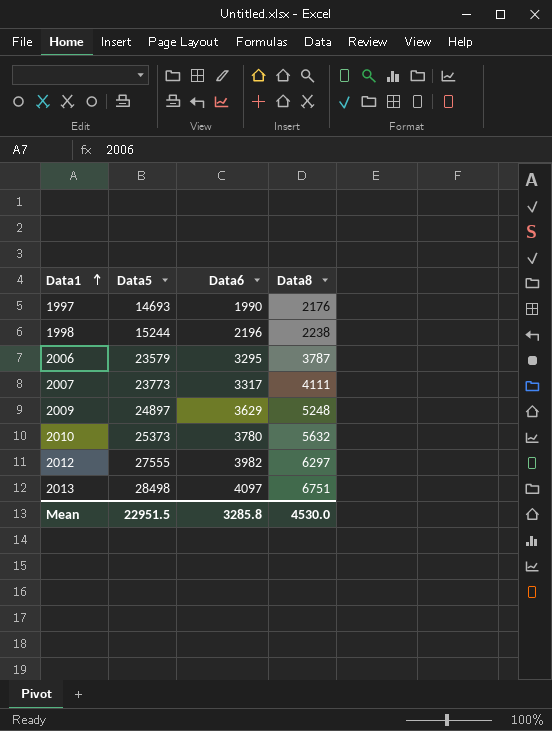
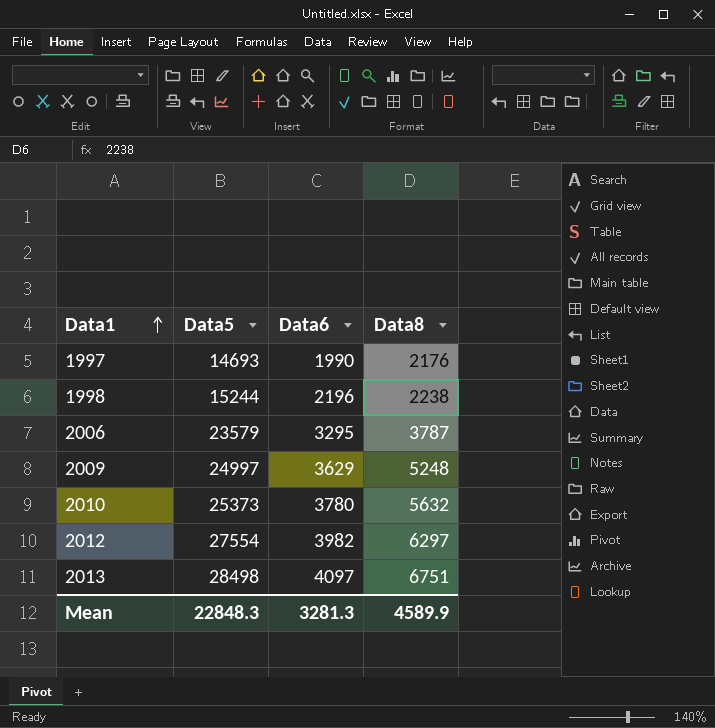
row 2007: 23773 | 3317 | 4111 -> none
2009 | Data5: 24897 -> 24997
2012 | Data5: 27555 -> 27554
Mean | Data5: 22951.5 -> 22848.3
Mean | Data6: 3285.8 -> 3281.3
Mean | Data8: 4530.0 -> 4589.9

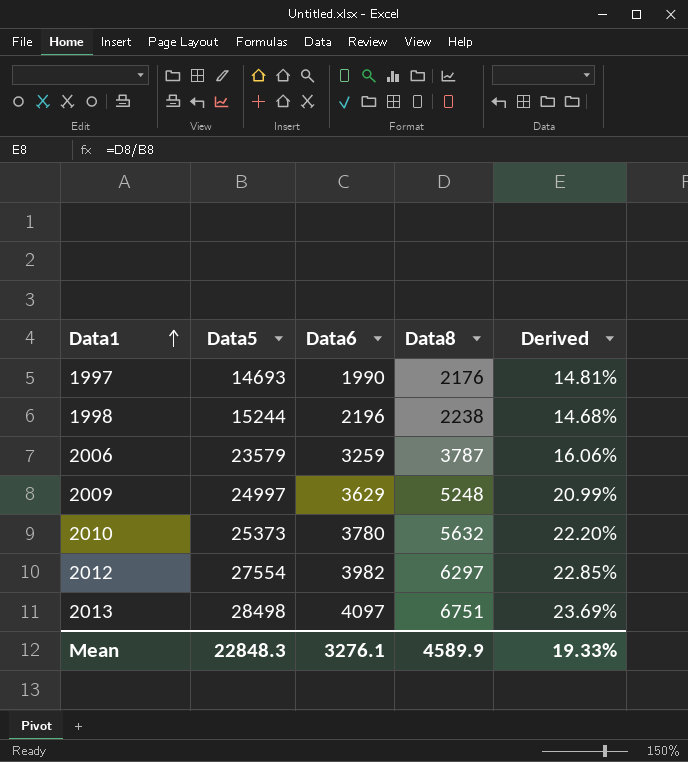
column Derived | formula: none -> [Data8] / [Data5]
2006 | Data6: 3295 -> 3259
Mean | Data6: 3281.3 -> 3276.1

